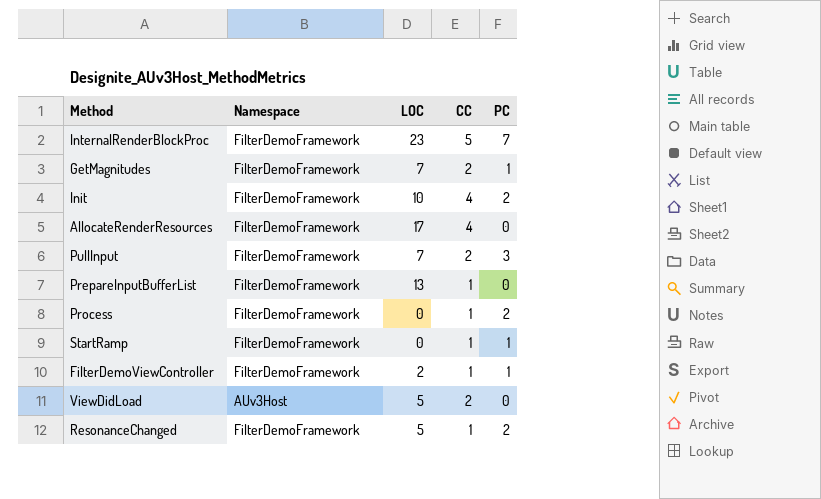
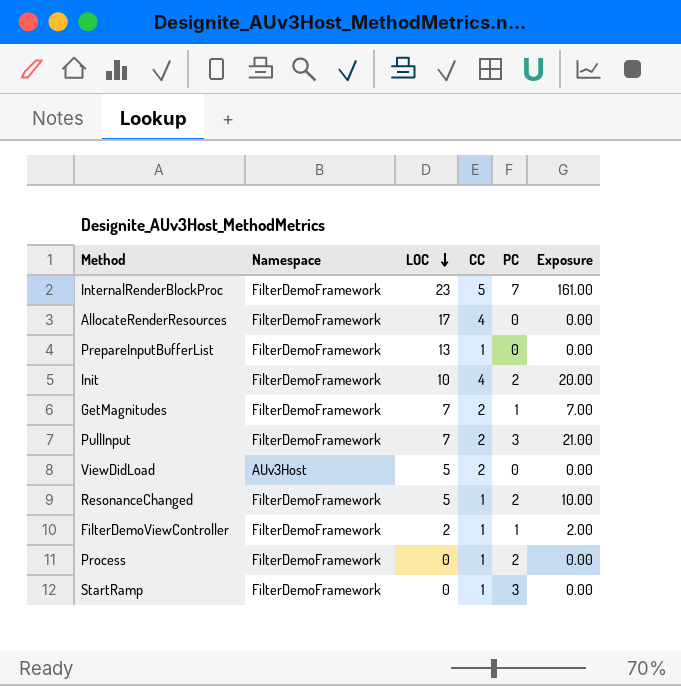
row order: none -> LOC descending
column Exposure | formula: none -> [LOC] * [PC]
StartRamp | PC: 1 -> 3

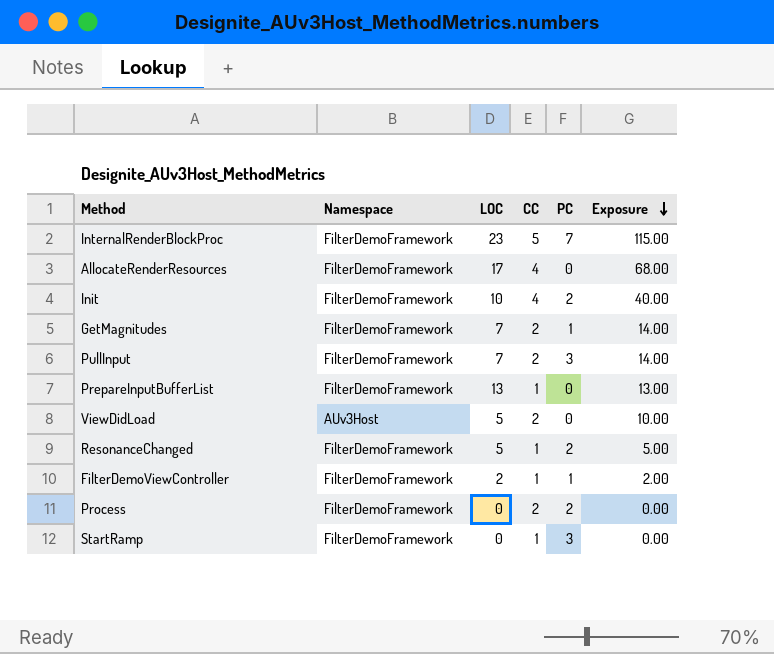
row order: LOC descending -> Exposure descending
column Exposure | formula: [LOC] * [PC] -> [LOC] * [CC]
Process | CC: 1 -> 2

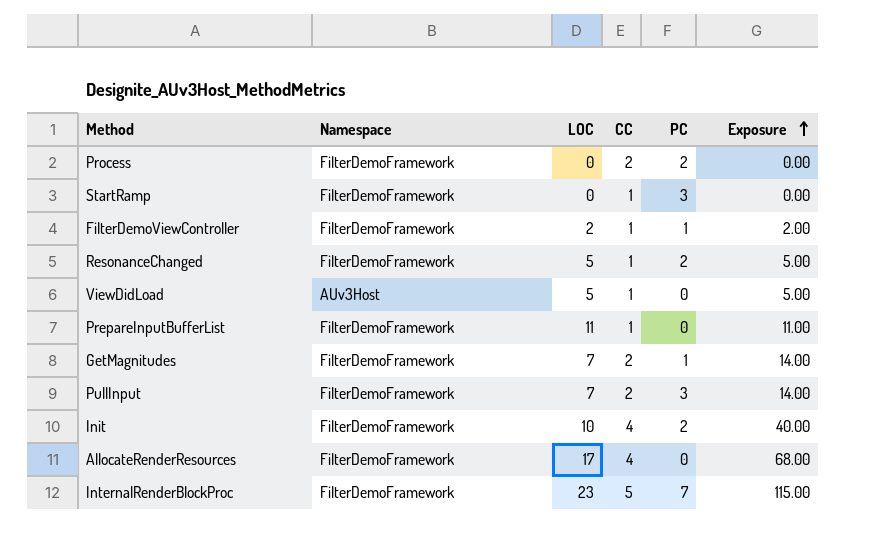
row order: Exposure descending -> Exposure ascending
ViewDidLoad | CC: 2 -> 1
ViewDidLoad | Exposure: 10.00 -> 5.00
PrepareInputBufferList | LOC: 13 -> 11
PrepareInputBufferList | Exposure: 13.00 -> 11.00

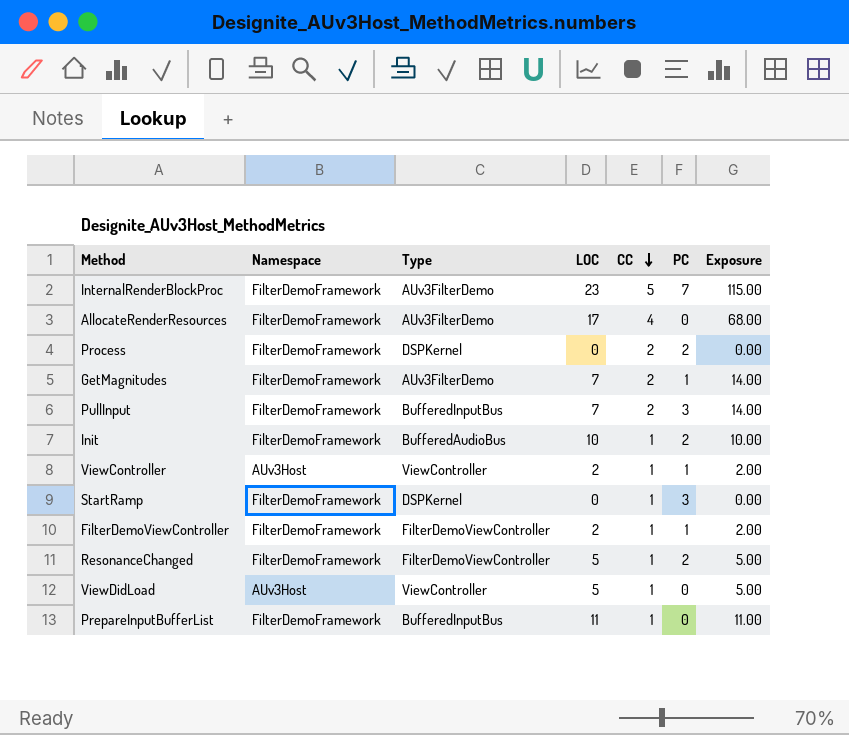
row order: Exposure ascending -> CC descending
column Type | position: none -> 3
Init | CC: 4 -> 1
Init | Exposure: 40.00 -> 10.00
row ViewController: none -> AUv3Host | ViewController | 2 | 1 | 1 | 2.00

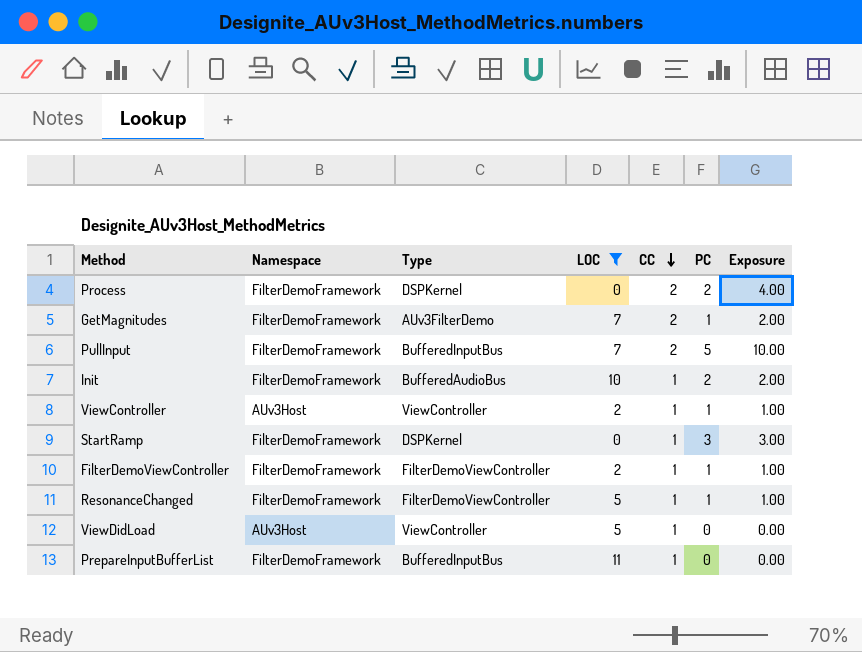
filter: none -> LOC <= 11
column Exposure | formula: [LOC] * [CC] -> [CC] * [PC]
PullInput | PC: 3 -> 5
ResonanceChanged | PC: 2 -> 1

